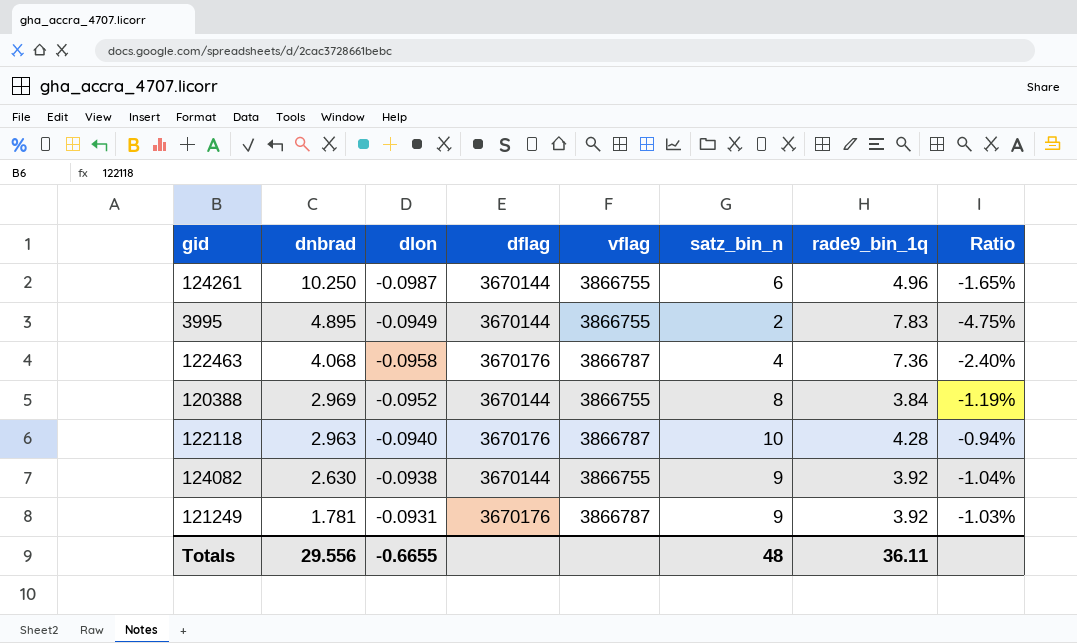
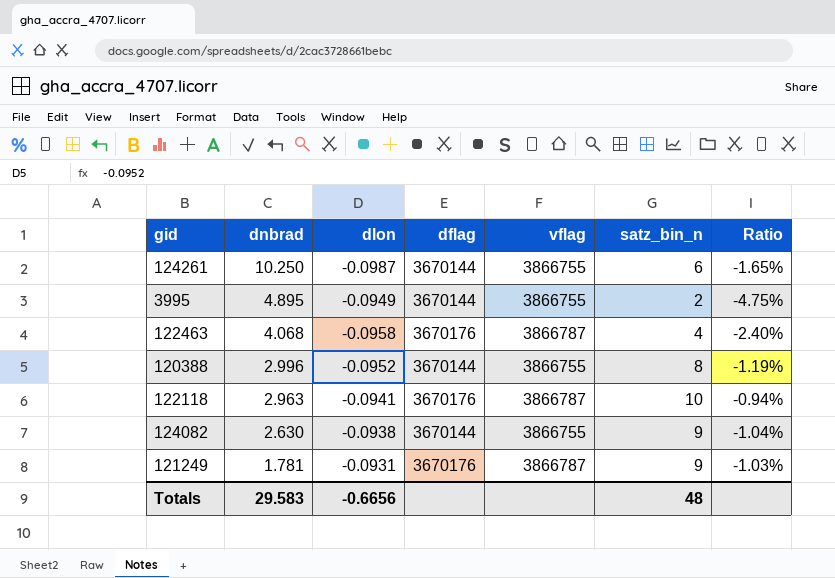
column rade9_bin_1q | position: 7 -> none
120388 | dnbrad: 2.969 -> 2.996
122118 | dlon: -0.0940 -> -0.0941
Totals | dnbrad: 29.556 -> 29.583
Totals | dlon: -0.6655 -> -0.6656

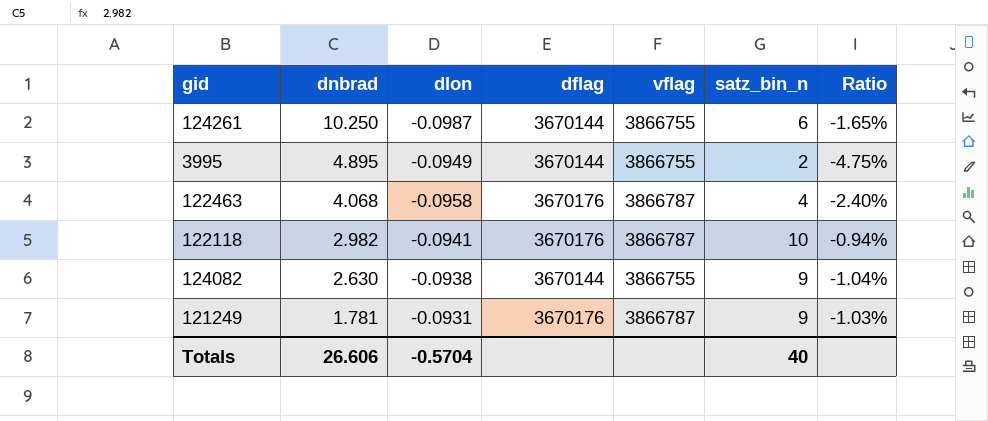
row 120388: 2.996 | -0.0952 | 3670144 | 3866755 | 8 | -1.19% -> none
122118 | dnbrad: 2.963 -> 2.982
Totals | dnbrad: 29.583 -> 26.606
Totals | dlon: -0.6656 -> -0.5704
Totals | satz_bin_n: 48 -> 40

